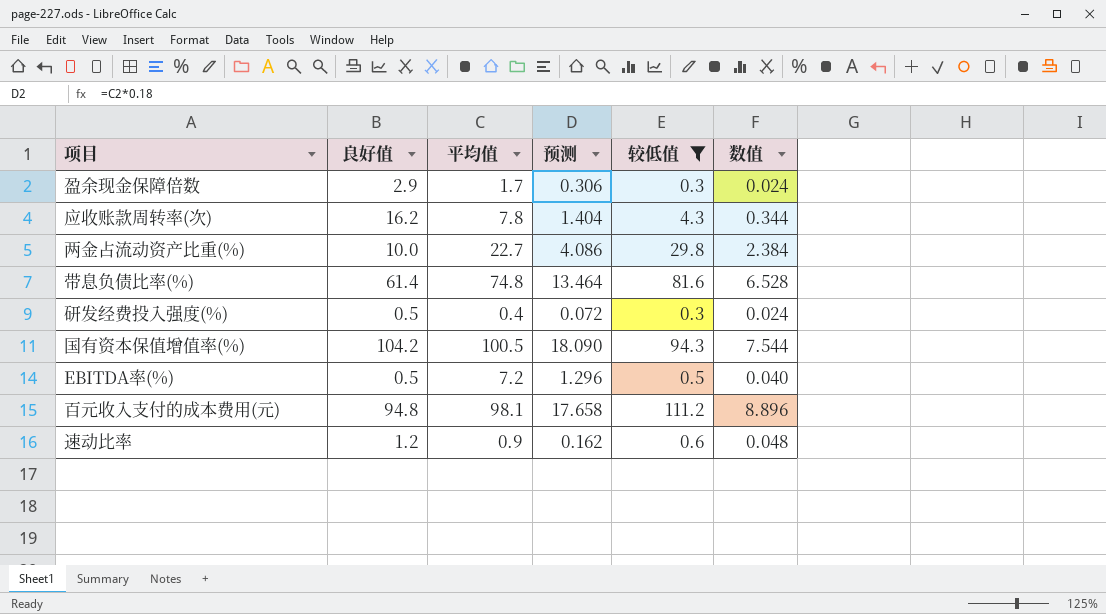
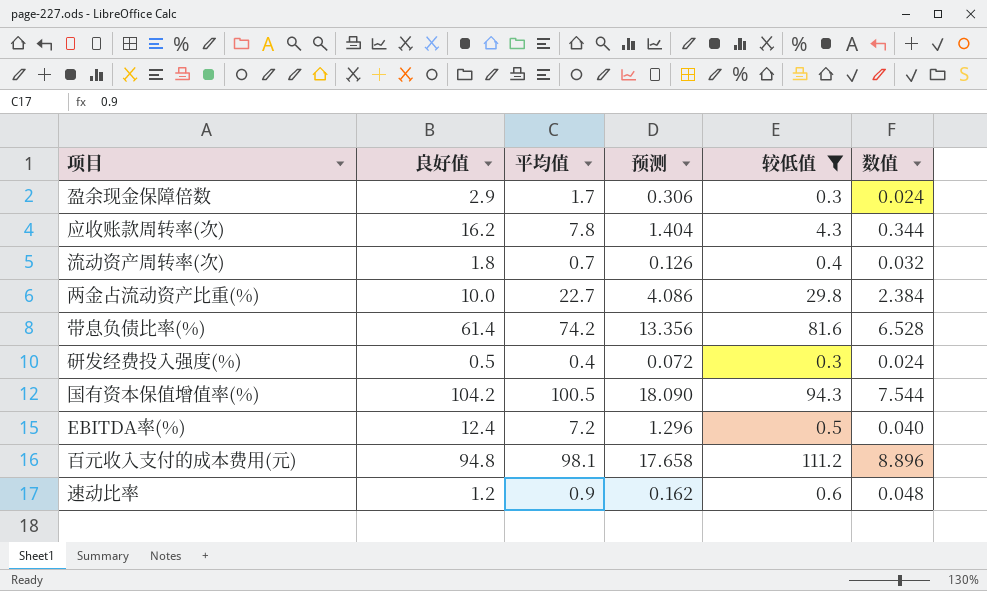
row 流动资产周转率(次): none -> 1.8 | 0.7 | 0.126 | 0.4 | 0.032
带息负债比率(%) | 平均值: 74.8 -> 74.2
带息负债比率(%) | 预测: 13.464 -> 13.356
EBITDA率(%) | 良好值: 0.5 -> 12.4

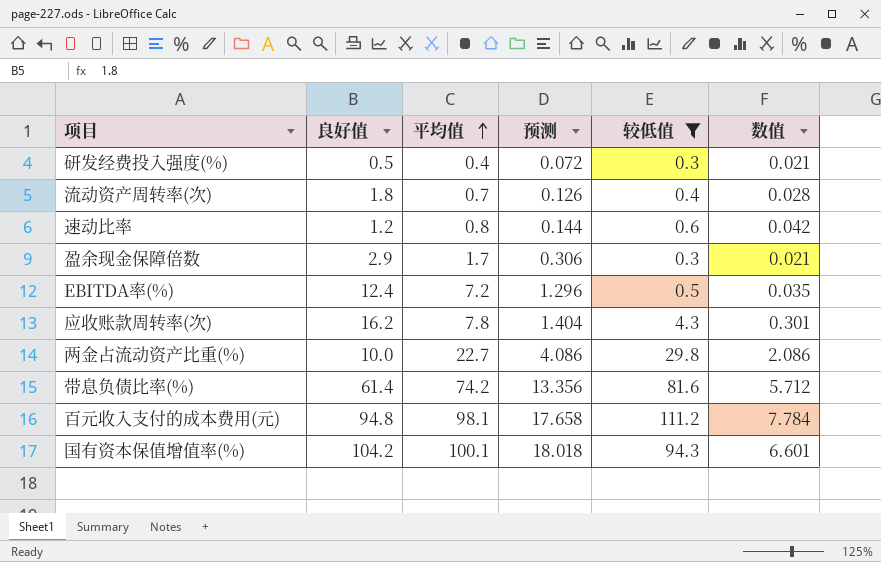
row order: none -> 平均值 ascending
column 数值 | formula: [较低值] * 0.08 -> [较低值] * 0.07
速动比率 | 平均值: 0.9 -> 0.8
速动比率 | 预测: 0.162 -> 0.144
国有资本保值增值率(%) | 平均值: 100.5 -> 100.1
国有资本保值增值率(%) | 预测: 18.090 -> 18.018

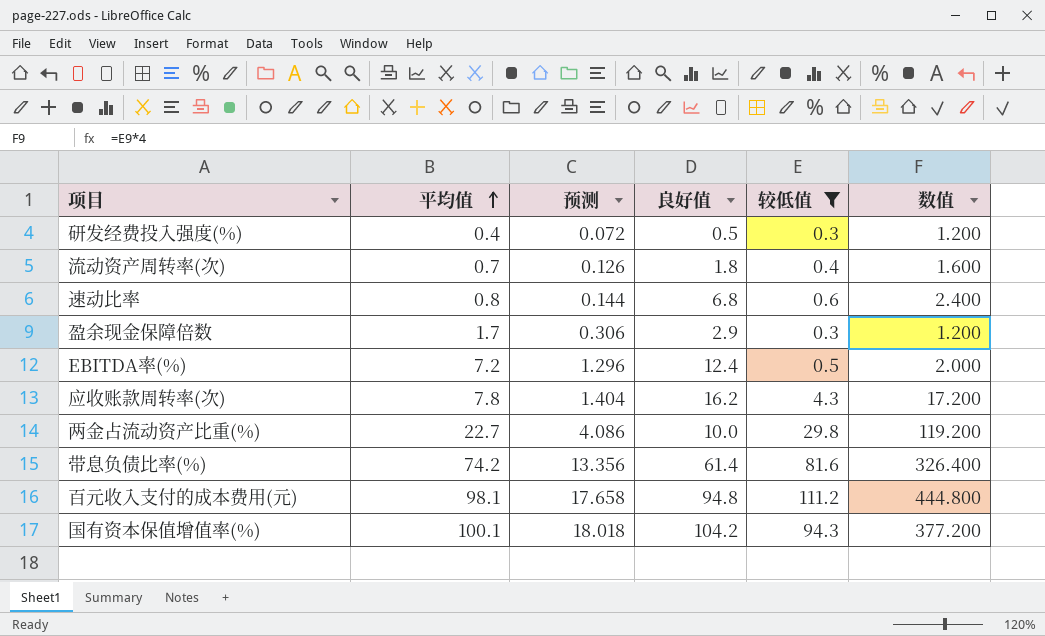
column 良好值 | position: 2 -> 4
column 数值 | formula: [较低值] * 0.07 -> [较低值] * 4
速动比率 | 良好值: 1.2 -> 6.8

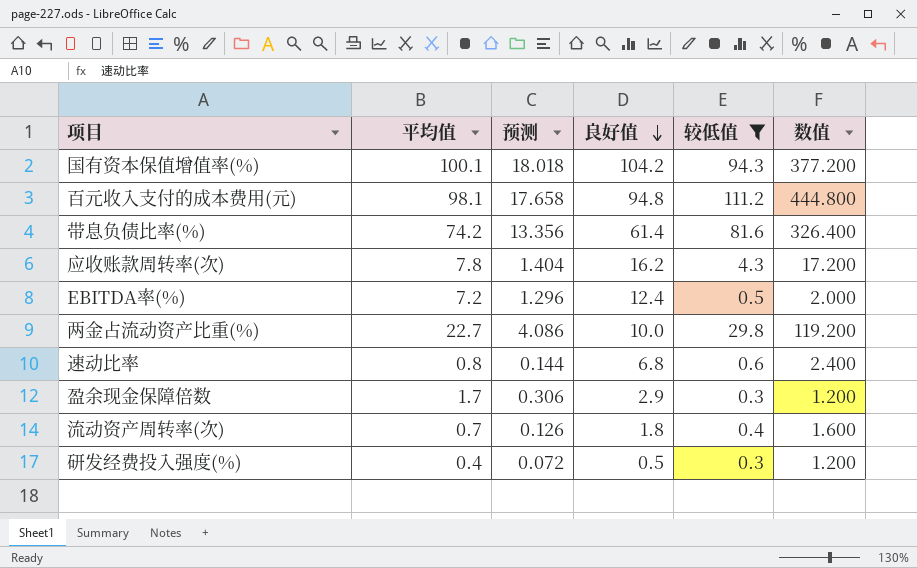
row order: 平均值 ascending -> 良好值 descending

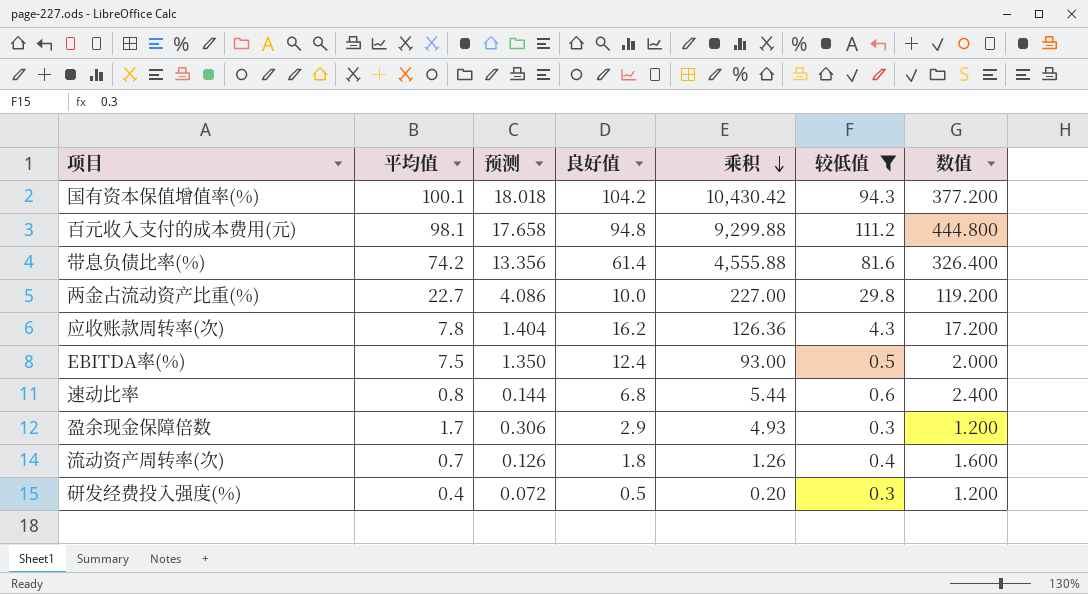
row order: 良好值 descending -> 乘积 descending
column 乘积 | formula: none -> [平均值] * [良好值]
EBITDA率(%) | 平均值: 7.2 -> 7.5
EBITDA率(%) | 预测: 1.296 -> 1.350

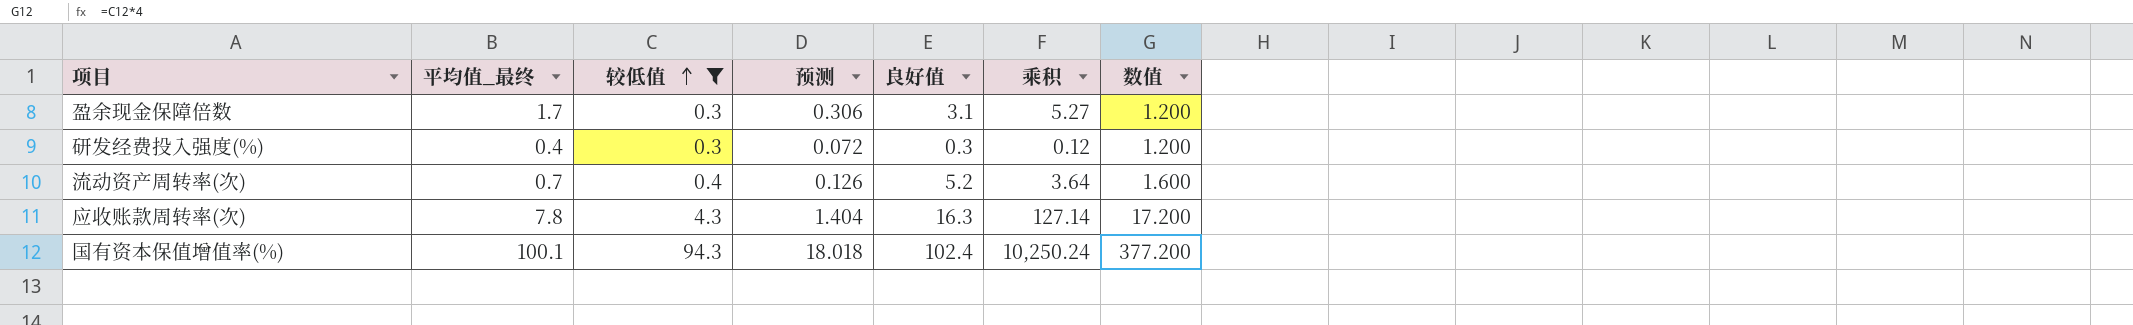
row order: 乘积 descending -> 较低值 ascending
column name: 平均值 -> 平均值_最终
column 较低值 | position: 6 -> 3
row 百元收入支付的成本费用(元): 98.1 | 17.658 | 94.8 | 9,299.88 | 111.2 | 444.800 -> none
row 带息负债比率(%): 74.2 | 13.356 | 61.4 | 4,555.88 | 81.6 | 326.400 -> none
row 两金占流动资产比重(%): 22.7 | 4.086 | 10.0 | 227.00 | 29.8 | 119.200 -> none
row EBITDA率(%): 7.5 | 1.350 | 12.4 | 93.00 | 0.5 | 2.000 -> none
row 速动比率: 0.8 | 0.144 | 6.8 | 5.44 | 0.6 | 2.400 -> none
盈余现金保障倍数 | 良好值: 2.9 -> 3.1
盈余现金保障倍数 | 乘积: 4.93 -> 5.27
研发经费投入强度(%) | 良好值: 0.5 -> 0.3
研发经费投入强度(%) | 乘积: 0.20 -> 0.12
流动资产周转率(次) | 良好值: 1.8 -> 5.2
流动资产周转率(次) | 乘积: 1.26 -> 3.64
应收账款周转率(次) | 良好值: 16.2 -> 16.3
应收账款周转率(次) | 乘积: 126.36 -> 127.14
国有资本保值增值率(%) | 良好值: 104.2 -> 102.4
国有资本保值增值率(%) | 乘积: 10,430.42 -> 10,250.24

